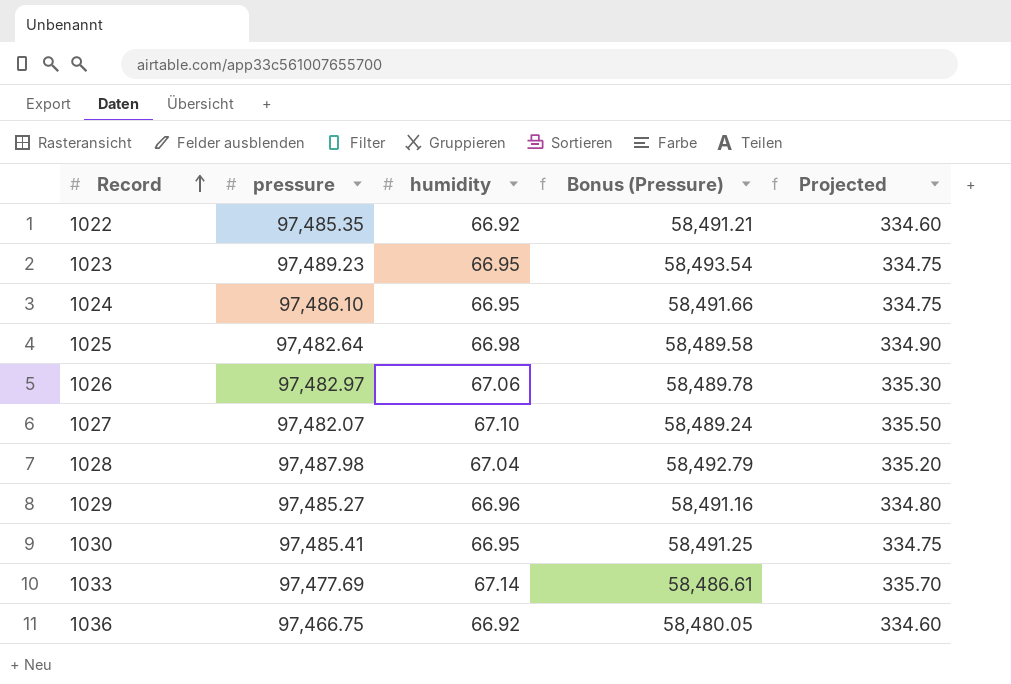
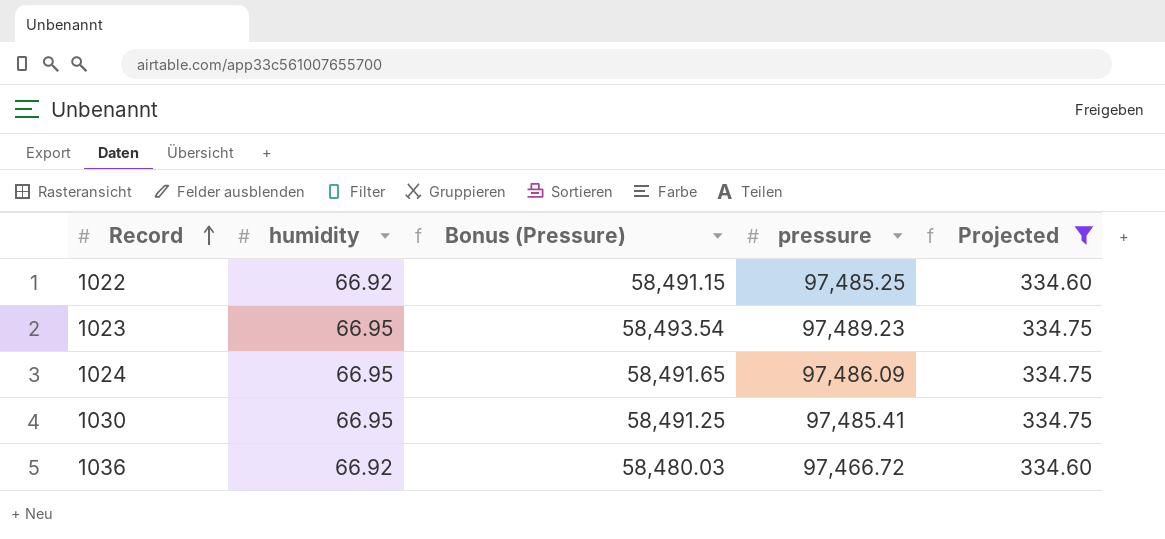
filter: none -> Projected <= 334.75
column pressure | position: 2 -> 4
1022 | Bonus (Pressure): 58,491.21 -> 58,491.15
1022 | pressure: 97,485.35 -> 97,485.25
1024 | Bonus (Pressure): 58,491.66 -> 58,491.65
1024 | pressure: 97,486.10 -> 97,486.09
1036 | Bonus (Pressure): 58,480.05 -> 58,480.03
1036 | pressure: 97,466.75 -> 97,466.72

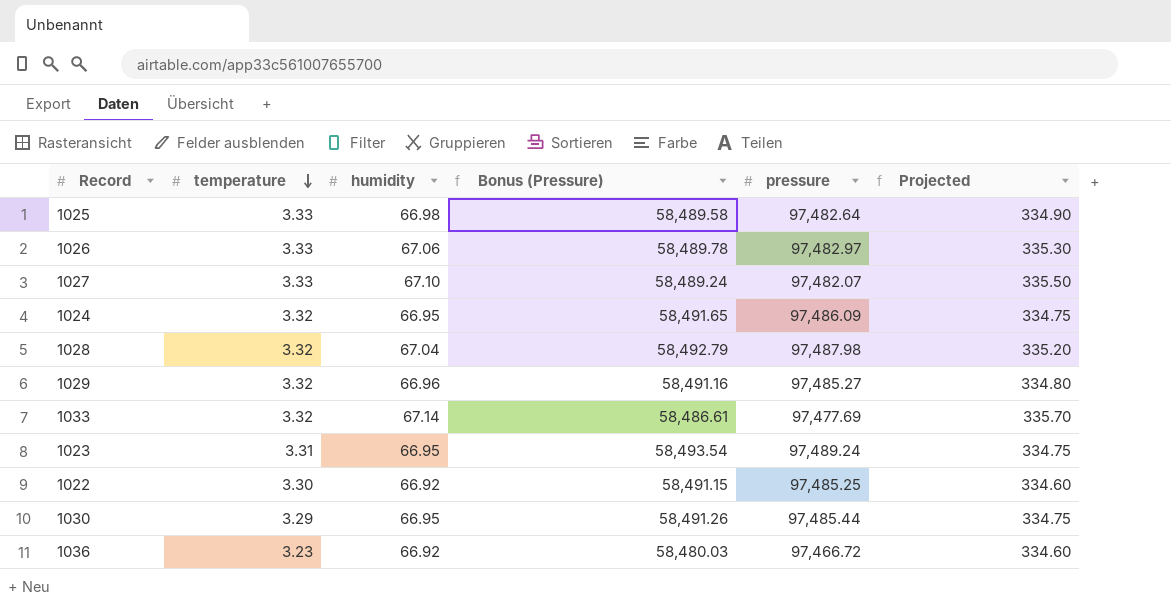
filter: Projected <= 334.75 -> none
row order: Record ascending -> temperature descending
column temperature | position: none -> 2
1023 | pressure: 97,489.23 -> 97,489.24
1030 | Bonus (Pressure): 58,491.25 -> 58,491.26
1030 | pressure: 97,485.41 -> 97,485.44

